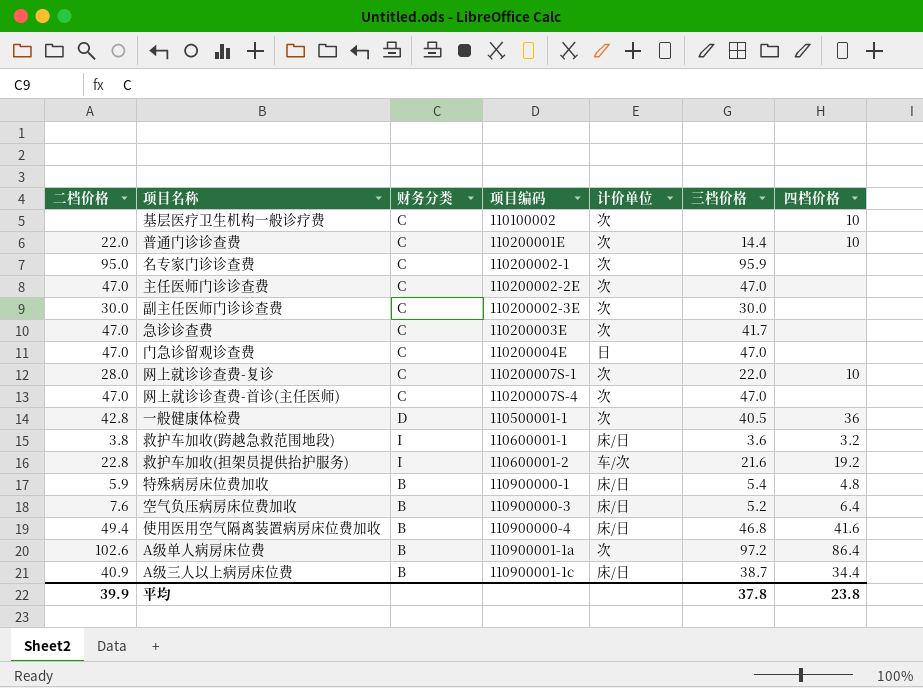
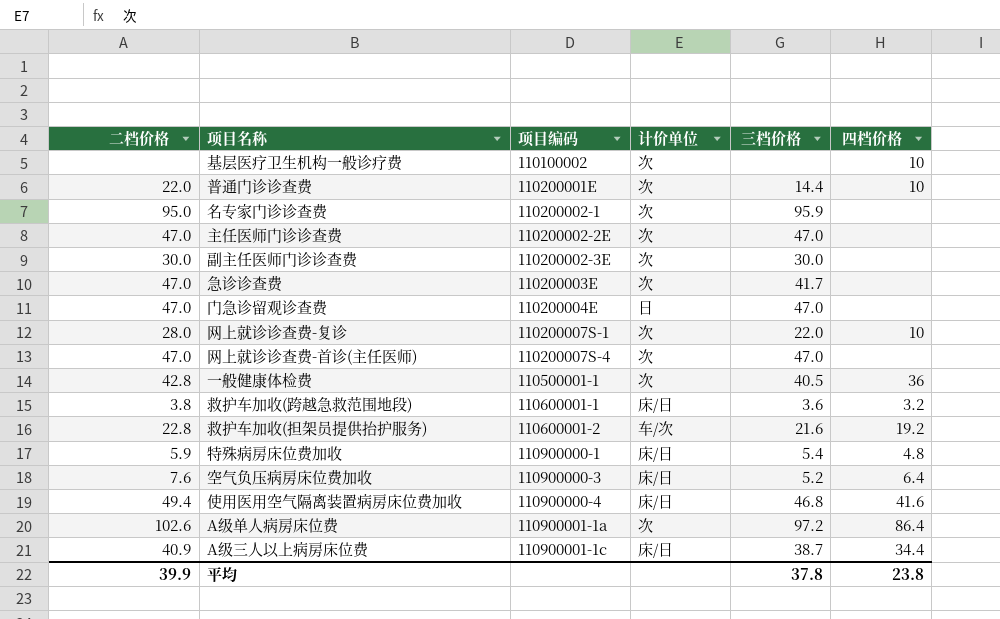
column 财务分类 | position: 3 -> none

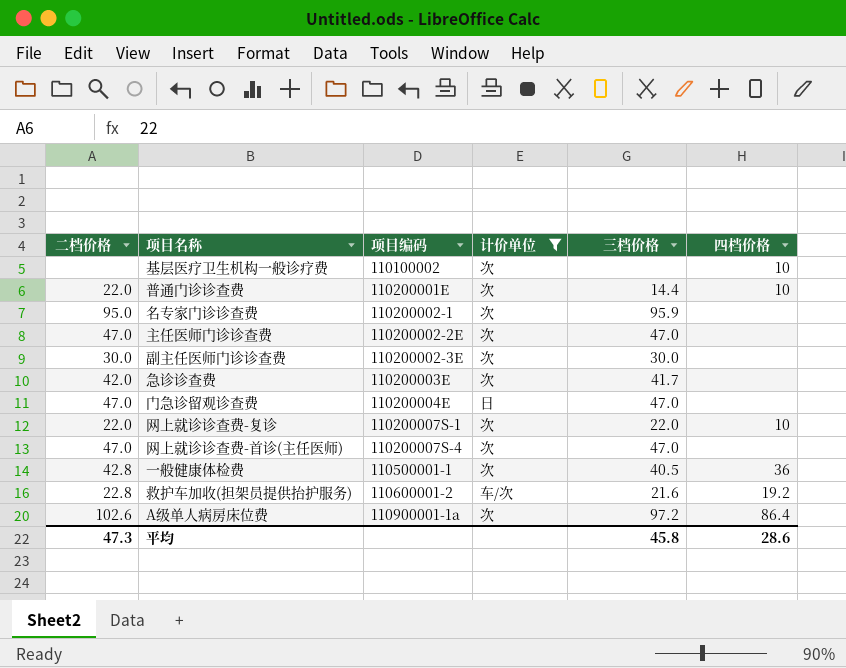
filter: none -> 计价单位 != 床/日
急诊诊查费 | 二档价格: 47.0 -> 42.0
网上就诊诊查费-复诊 | 二档价格: 28.0 -> 22.0
平均 | 二档价格: 39.9 -> 47.3
平均 | 三档价格: 37.8 -> 45.8
平均 | 四档价格: 23.8 -> 28.6

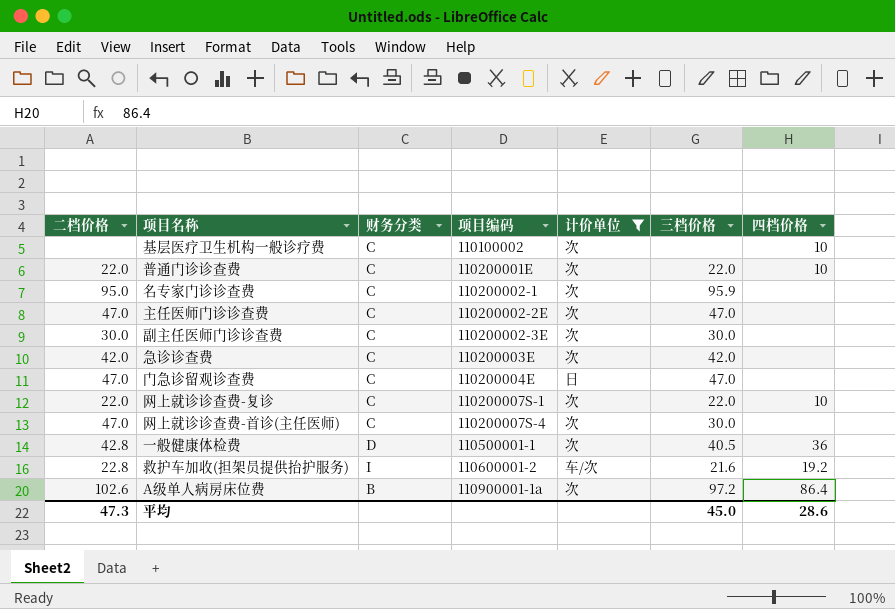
column 财务分类 | position: none -> 3
普通门诊诊查费 | 三档价格: 14.4 -> 22.0
急诊诊查费 | 三档价格: 41.7 -> 42.0
网上就诊诊查费-首诊(主任医师) | 三档价格: 47.0 -> 30.0
平均 | 三档价格: 45.8 -> 45.0

